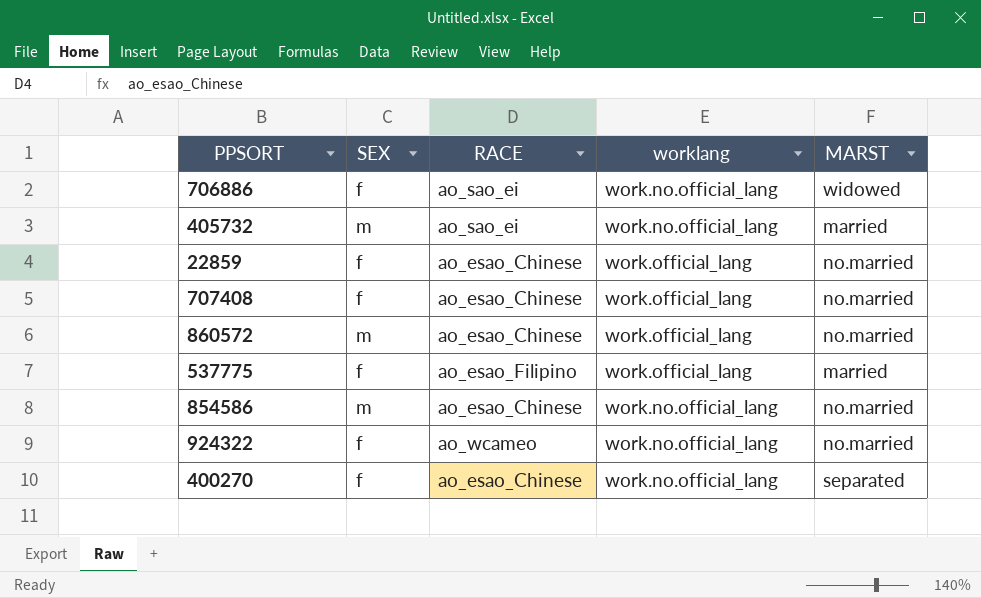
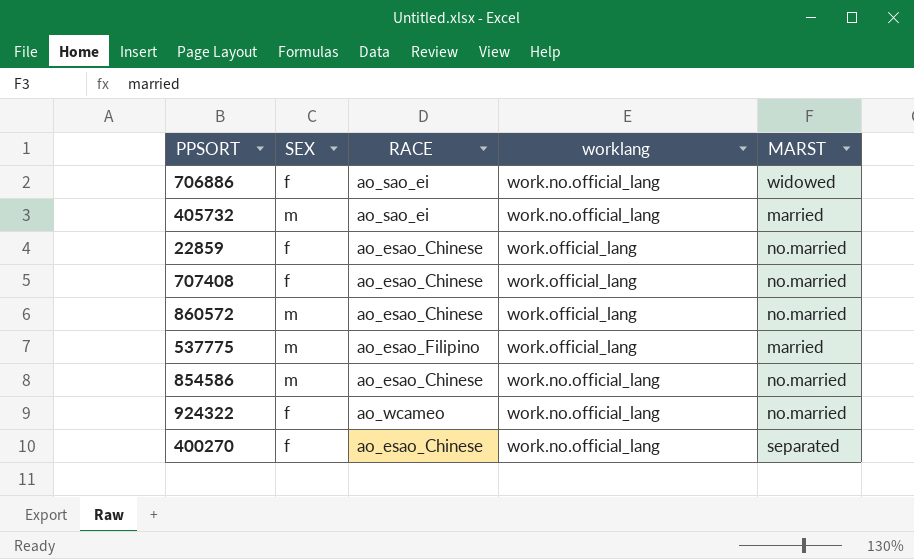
537775 | SEX: f -> m

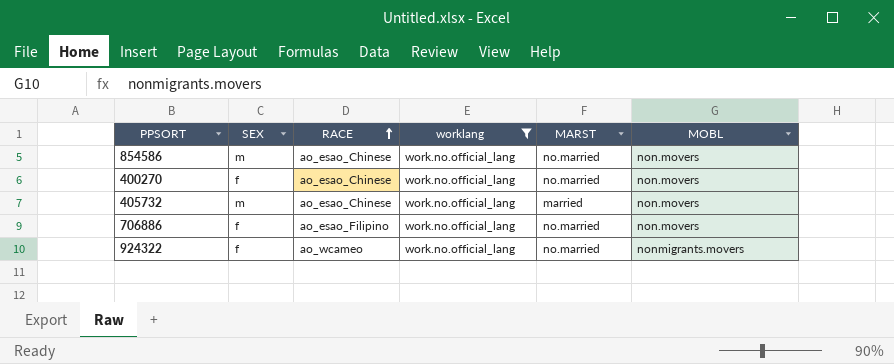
filter: none -> worklang = work.no.official_lang
row order: none -> RACE ascending
column MOBL | position: none -> 6
400270 | MARST: separated -> no.married
405732 | RACE: ao_sao_ei -> ao_esao_Chinese
706886 | RACE: ao_sao_ei -> ao_esao_Filipino
706886 | MARST: widowed -> no.married

